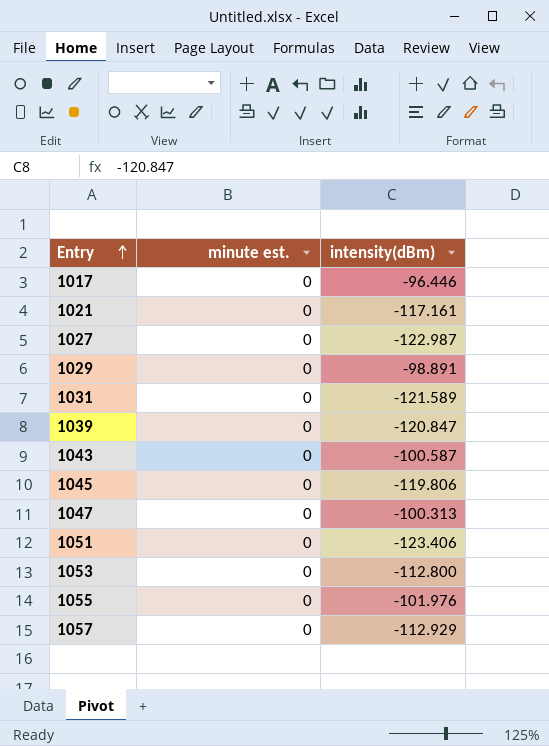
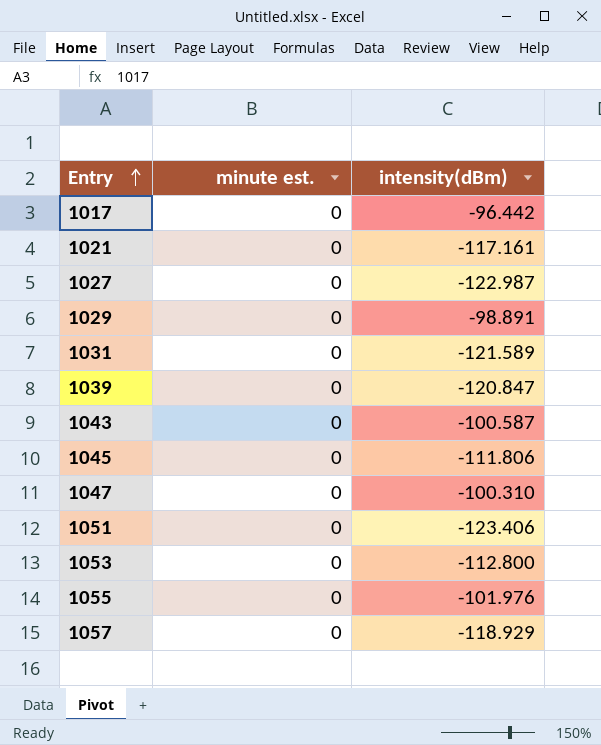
1017 | intensity(dBm): -96.446 -> -96.442
1045 | intensity(dBm): -119.806 -> -111.806
1047 | intensity(dBm): -100.313 -> -100.310
1057 | intensity(dBm): -112.929 -> -118.929

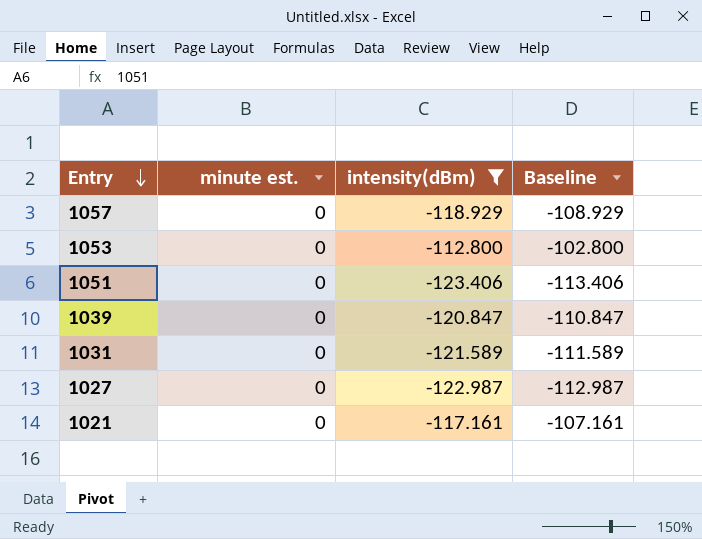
filter: none -> intensity(dBm) <= -112.800
row order: Entry ascending -> Entry descending
column Baseline | formula: none -> [intensity(dBm)] + 10

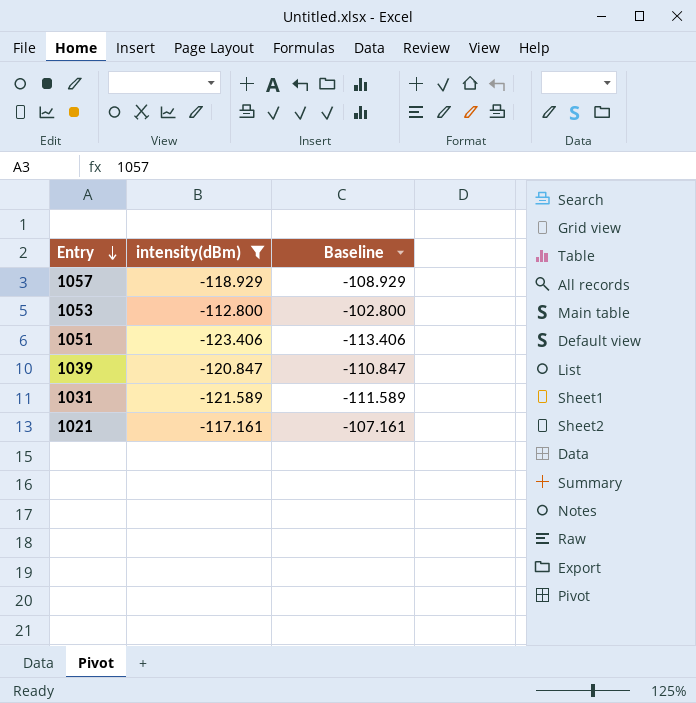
column minute est. | position: 2 -> none
row 1027: 0 | -122.987 | -112.987 -> none

